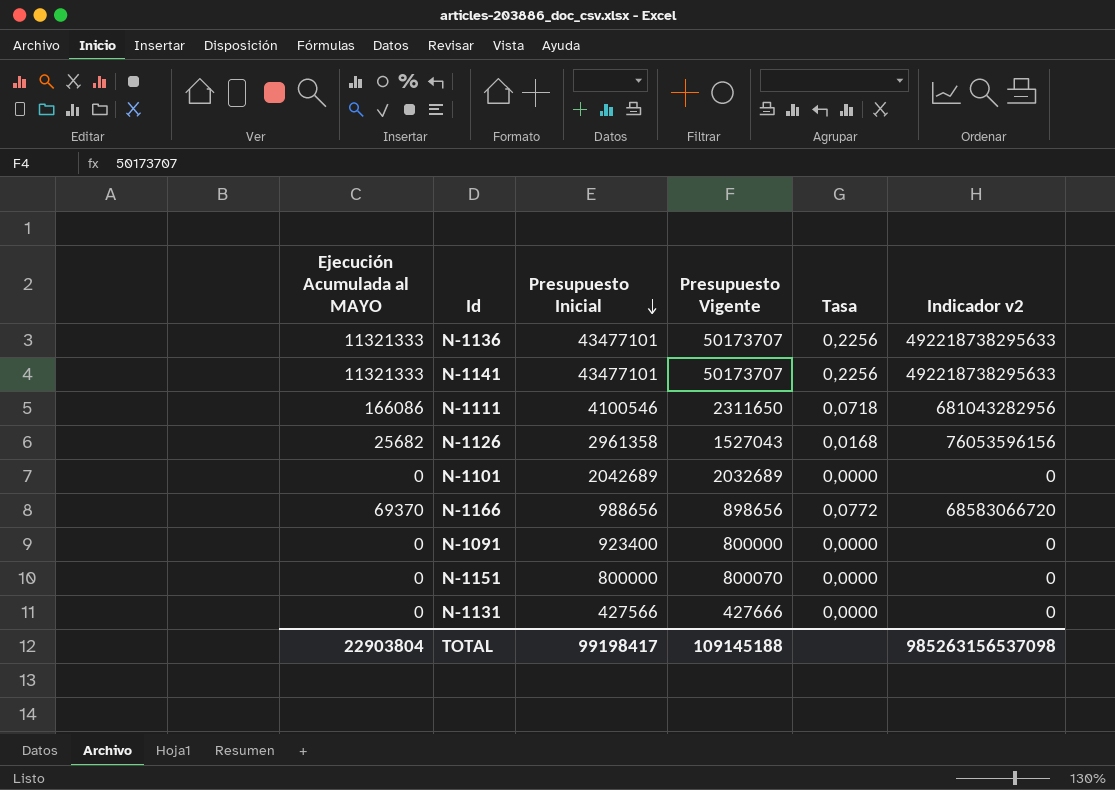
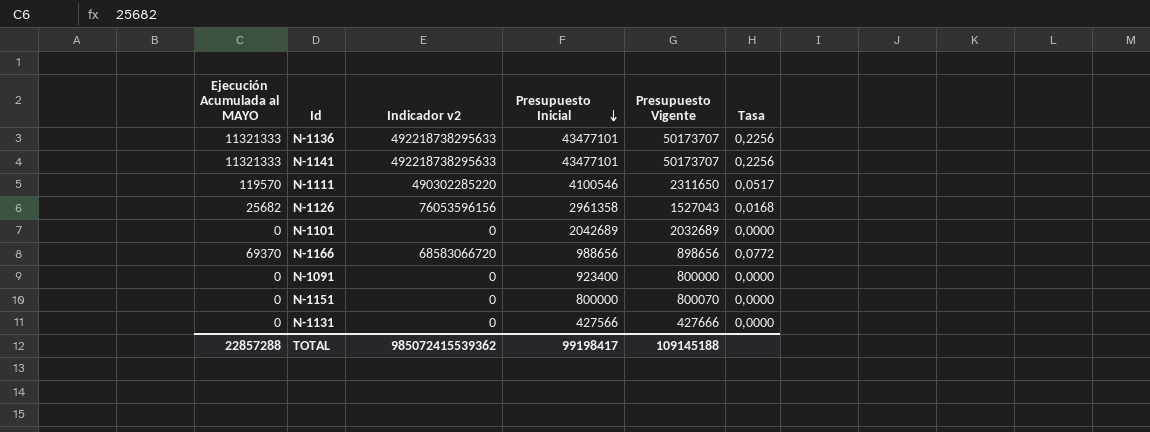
column Indicador v2 | position: 6 -> 3
N-1111 | Ejecución Acumulada al MAYO: 166086 -> 119570
N-1111 | Indicador v2: 681043282956 -> 490302285220
N-1111 | Tasa: 0,0718 -> 0,0517
TOTAL | Ejecución Acumulada al MAYO: 22903804 -> 22857288
TOTAL | Indicador v2: 985263156537098 -> 985072415539362

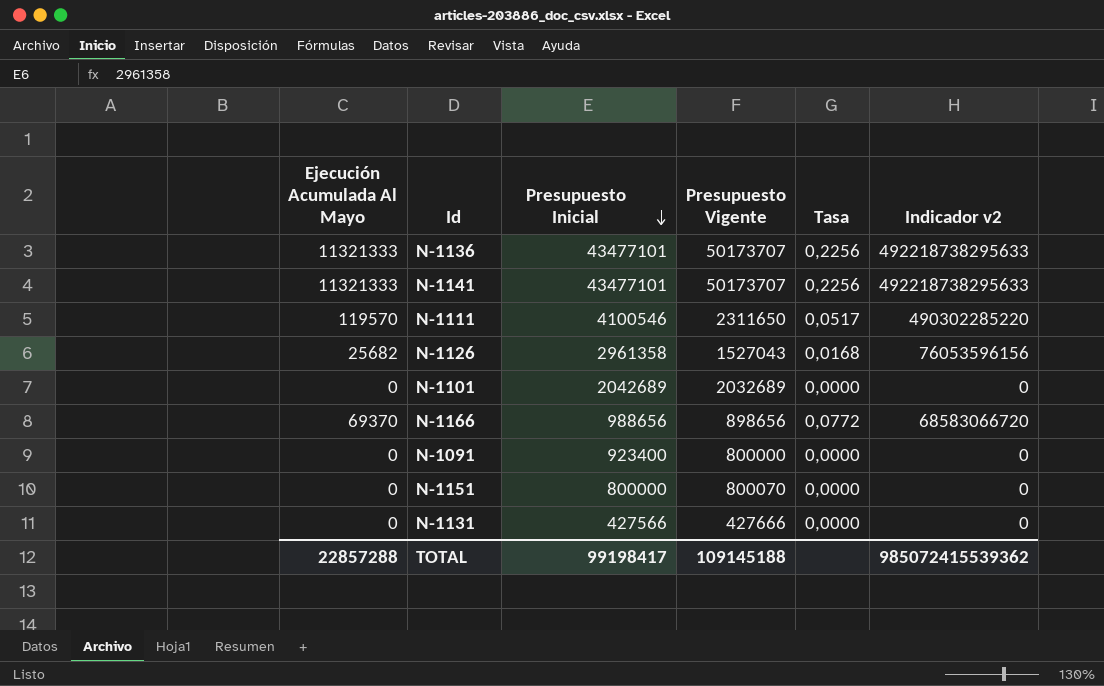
column name: Ejecución Acumulada al MAYO -> Ejecución Acumulada Al Mayo
column Indicador v2 | position: 3 -> 6

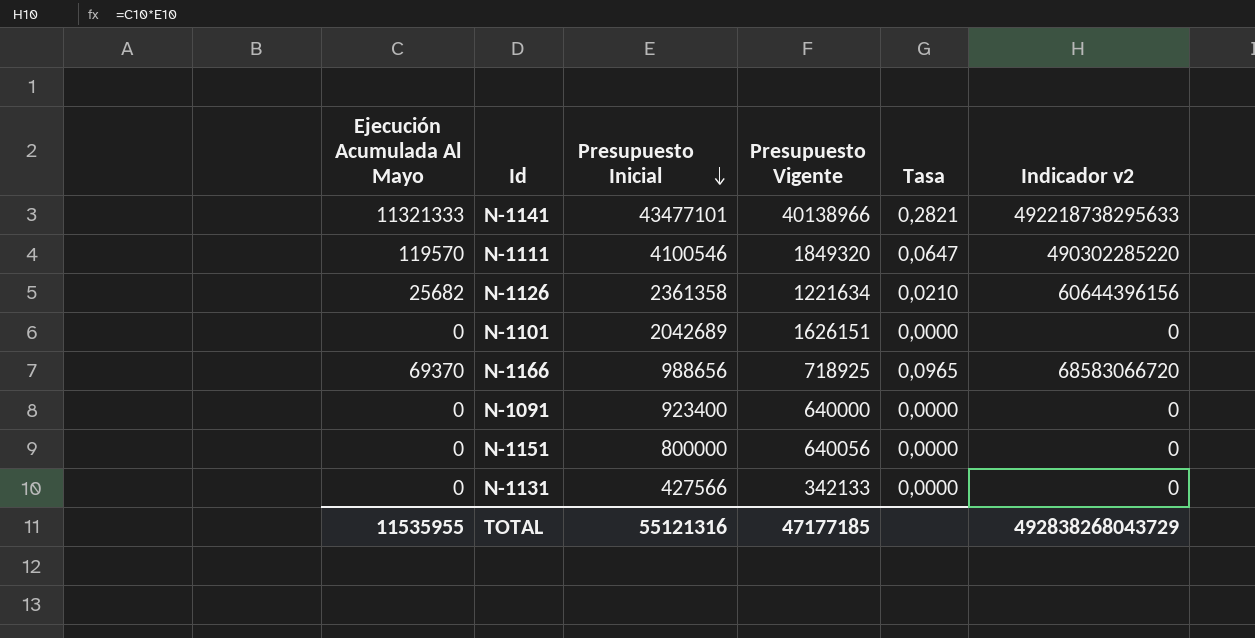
row N-1136: 11321333 | 43477101 | 50173707 | 0,2256 | 492218738295633 -> none
N-1141 | Presupuesto Vigente: 50173707 -> 40138966
N-1141 | Tasa: 0,2256 -> 0,2821
N-1111 | Presupuesto Vigente: 2311650 -> 1849320
N-1111 | Tasa: 0,0517 -> 0,0647
N-1126 | Presupuesto Inicial: 2961358 -> 2361358
N-1126 | Presupuesto Vigente: 1527043 -> 1221634
N-1126 | Tasa: 0,0168 -> 0,0210
N-1126 | Indicador v2: 76053596156 -> 60644396156
N-1101 | Presupuesto Vigente: 2032689 -> 1626151
N-1166 | Presupuesto Vigente: 898656 -> 718925
N-1166 | Tasa: 0,0772 -> 0,0965
N-1091 | Presupuesto Vigente: 800000 -> 640000
N-1151 | Presupuesto Vigente: 800070 -> 640056
N-1131 | Presupuesto Vigente: 427666 -> 342133
TOTAL | Ejecución Acumulada Al Mayo: 22857288 -> 11535955
TOTAL | Presupuesto Inicial: 99198417 -> 55121316
TOTAL | Presupuesto Vigente: 109145188 -> 47177185
TOTAL | Indicador v2: 985072415539362 -> 492838268043729

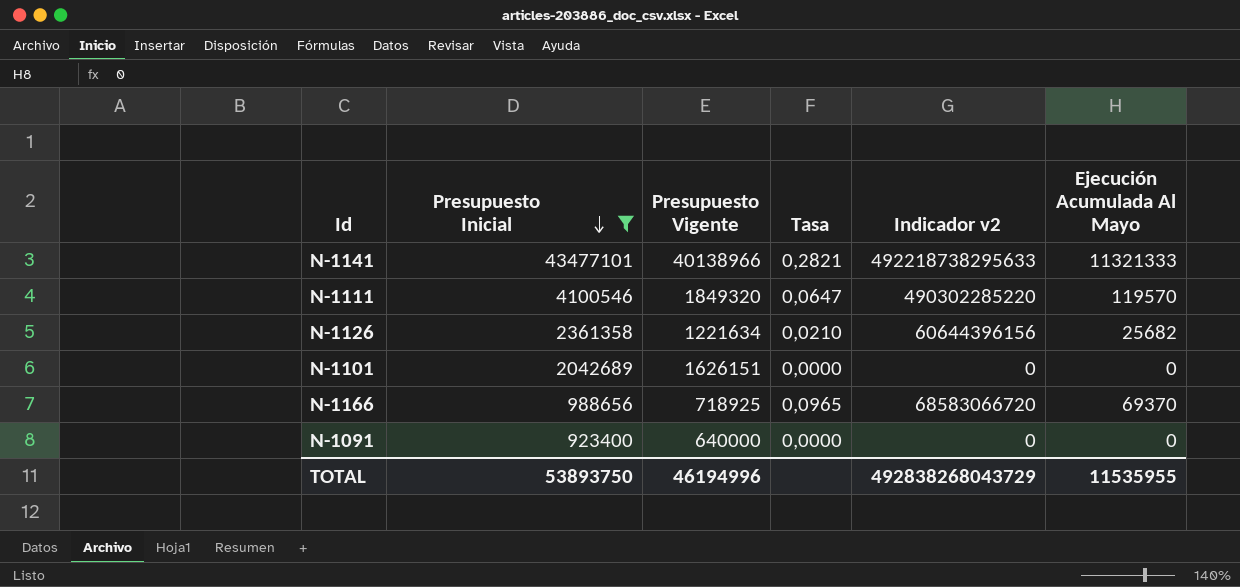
filter: none -> Presupuesto Inicial >= 923400
column Ejecución Acumulada Al Mayo | position: 1 -> 6
TOTAL | Presupuesto Inicial: 55121316 -> 53893750
TOTAL | Presupuesto Vigente: 47177185 -> 46194996

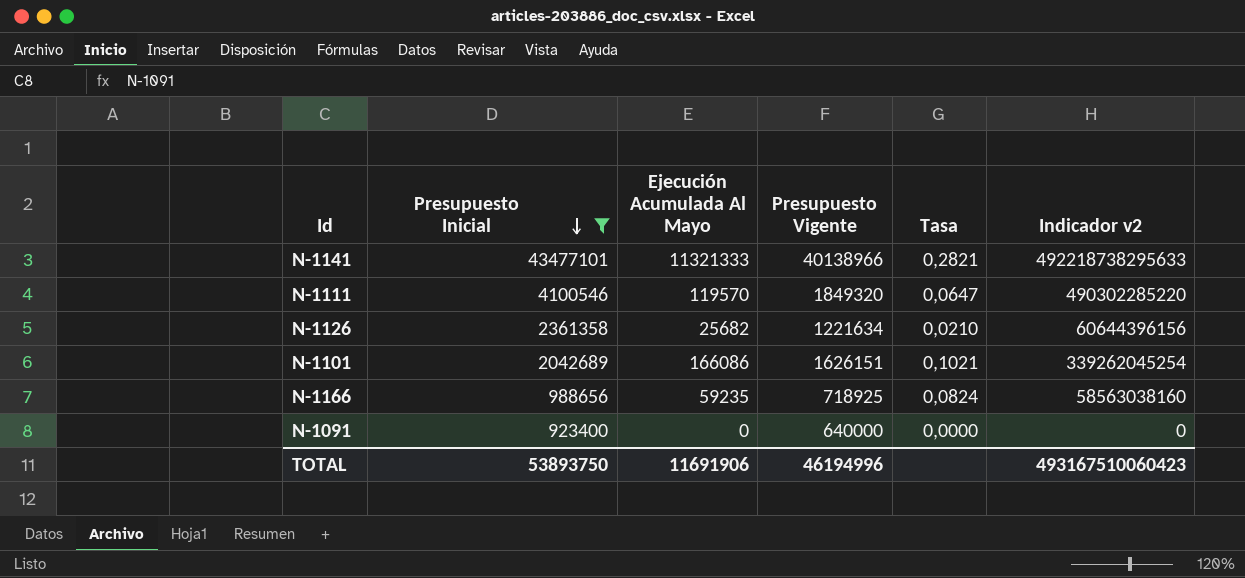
column Ejecución Acumulada Al Mayo | position: 6 -> 3
N-1101 | Ejecución Acumulada Al Mayo: 0 -> 166086
N-1101 | Tasa: 0,0000 -> 0,1021
N-1101 | Indicador v2: 0 -> 339262045254
N-1166 | Ejecución Acumulada Al Mayo: 69370 -> 59235
N-1166 | Tasa: 0,0965 -> 0,0824
N-1166 | Indicador v2: 68583066720 -> 58563038160
TOTAL | Ejecución Acumulada Al Mayo: 11535955 -> 11691906
TOTAL | Indicador v2: 492838268043729 -> 493167510060423

